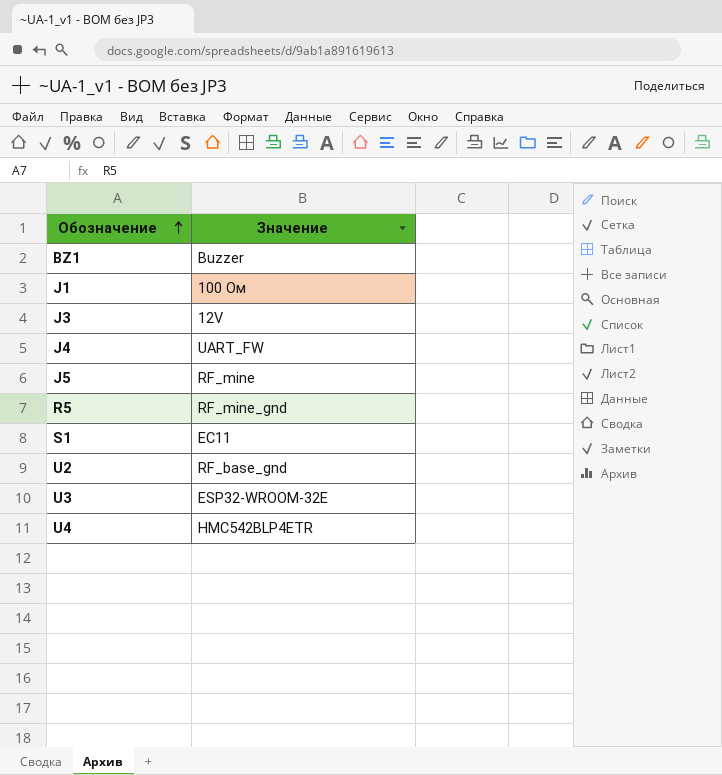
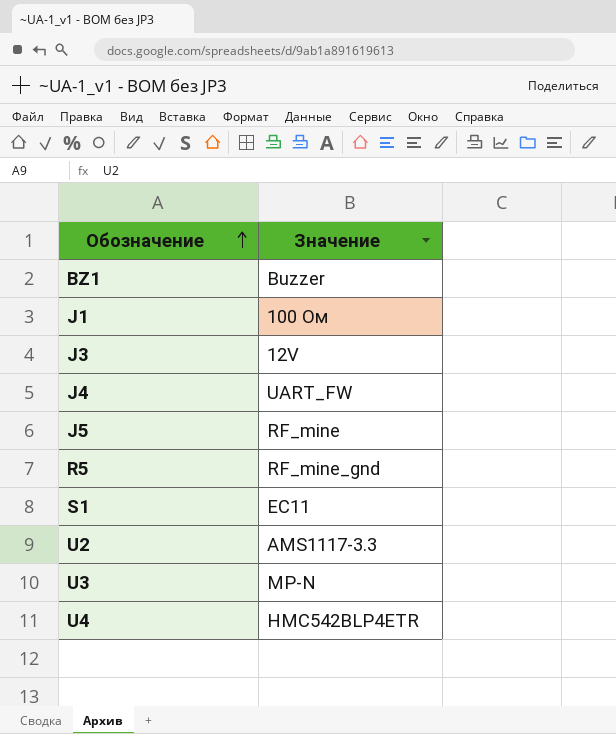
U2 | Значение: RF_base_gnd -> AMS1117-3.3
U3 | Значение: ESP32-WROOM-32E -> MP-N

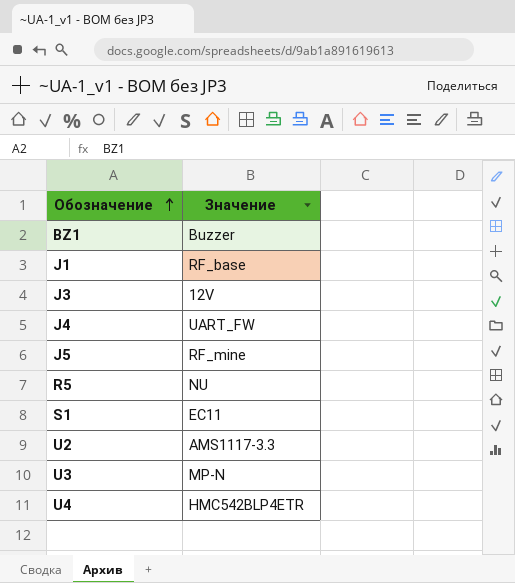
J1 | Значение: 100 Ом -> RF_base
R5 | Значение: RF_mine_gnd -> NU

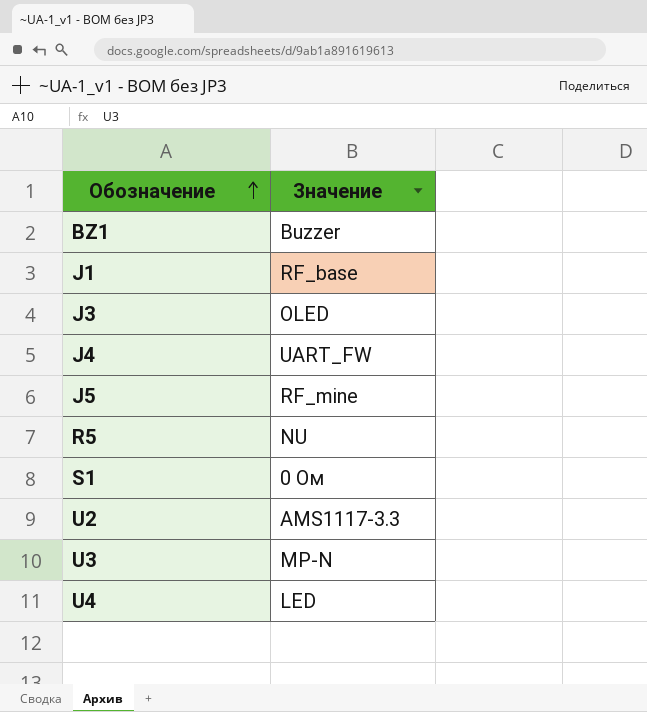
J3 | Значение: 12V -> OLED
S1 | Значение: EC11 -> 0 Ом
U4 | Значение: HMC542BLP4ETR -> LED

